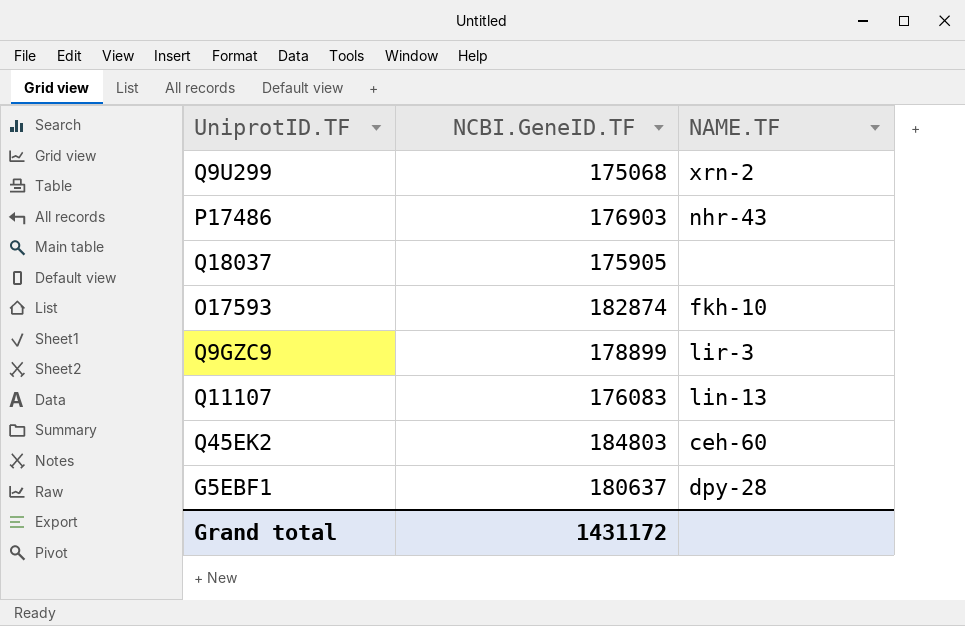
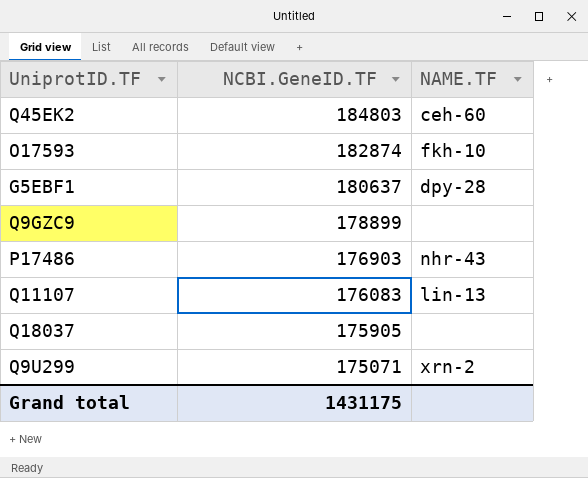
row order: none -> NCBI.GeneID.TF descending
Q9GZC9 | NAME.TF: lir-3 -> none
Q9U299 | NCBI.GeneID.TF: 175068 -> 175071
Grand total | NCBI.GeneID.TF: 1431172 -> 1431175

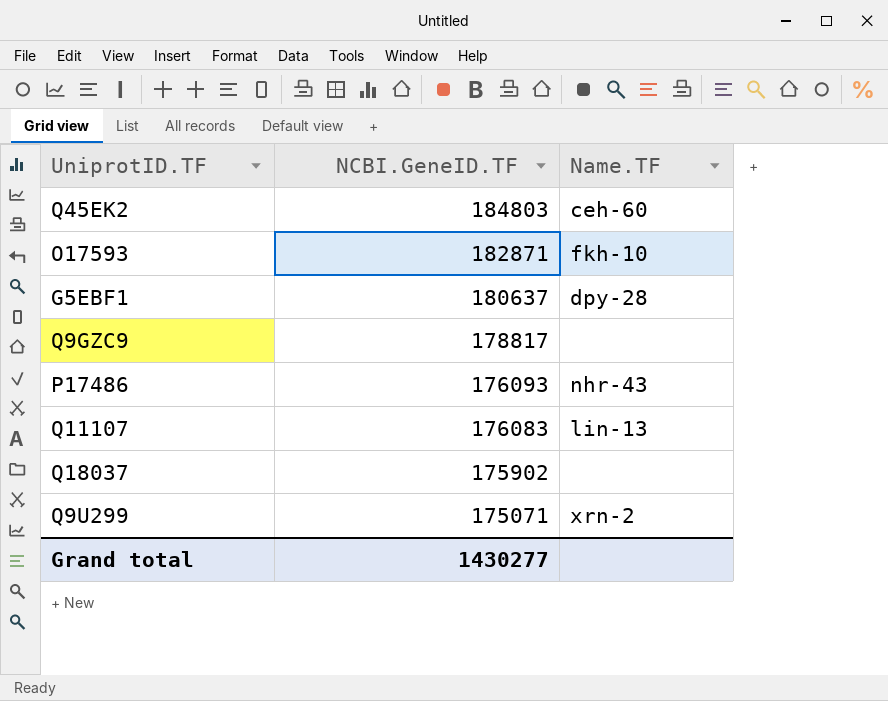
column name: NAME.TF -> Name.TF
O17593 | NCBI.GeneID.TF: 182874 -> 182871
Q9GZC9 | NCBI.GeneID.TF: 178899 -> 178817
P17486 | NCBI.GeneID.TF: 176903 -> 176093
Q18037 | NCBI.GeneID.TF: 175905 -> 175902
Grand total | NCBI.GeneID.TF: 1431175 -> 1430277

